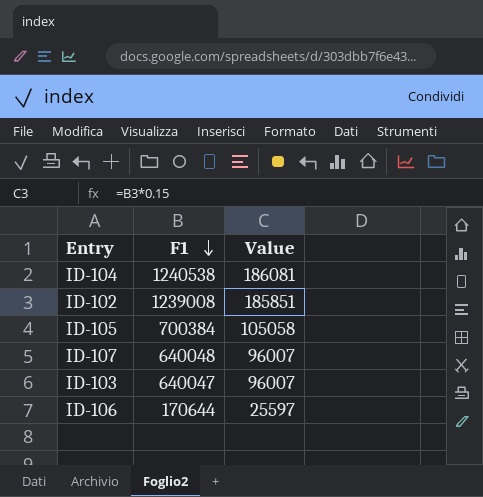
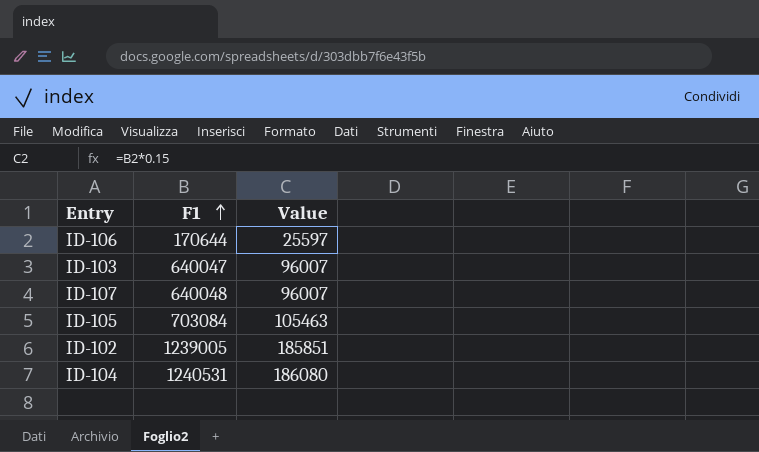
row order: F1 descending -> F1 ascending
ID-105 | F1: 700384 -> 703084
ID-105 | Value: 105058 -> 105463
ID-102 | F1: 1239008 -> 1239005
ID-104 | F1: 1240538 -> 1240531
ID-104 | Value: 186081 -> 186080

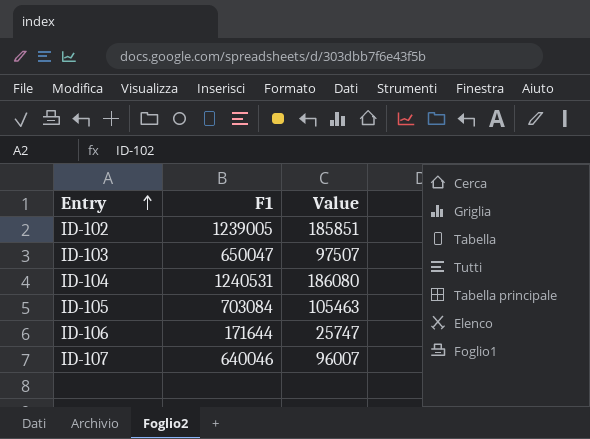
row order: F1 ascending -> Entry ascending
ID-103 | F1: 640047 -> 650047
ID-103 | Value: 96007 -> 97507
ID-106 | F1: 170644 -> 171644
ID-106 | Value: 25597 -> 25747
ID-107 | F1: 640048 -> 640046

